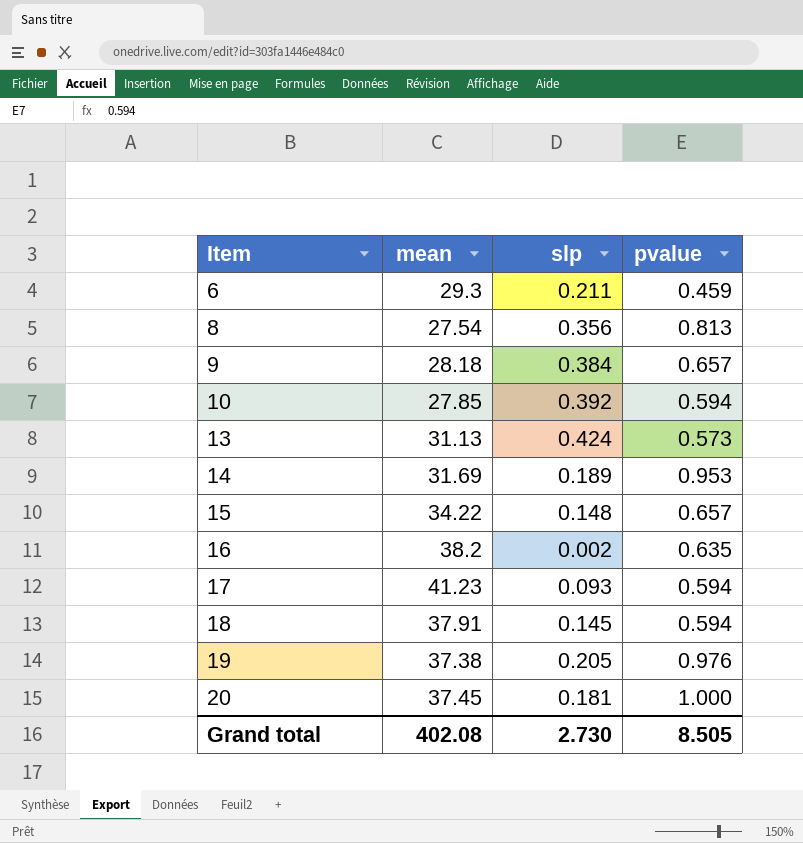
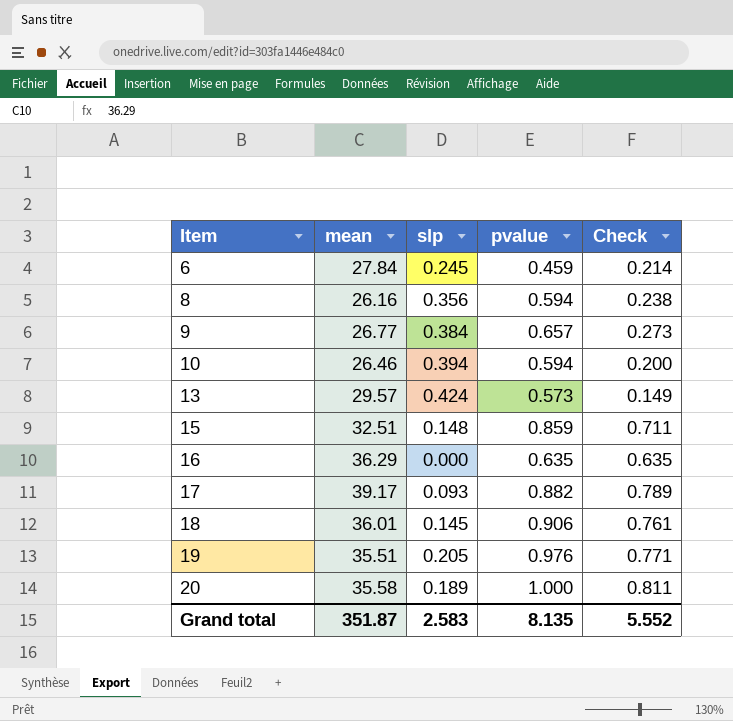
column Check | formula: none -> [pvalue] - [slp]
row 14: 31.69 | 0.189 | 0.953 -> none
6 | mean: 29.3 -> 27.84
6 | slp: 0.211 -> 0.245
8 | mean: 27.54 -> 26.16
8 | pvalue: 0.813 -> 0.594
9 | mean: 28.18 -> 26.77
10 | mean: 27.85 -> 26.46
10 | slp: 0.392 -> 0.394
13 | mean: 31.13 -> 29.57
15 | mean: 34.22 -> 32.51
15 | pvalue: 0.657 -> 0.859
16 | mean: 38.2 -> 36.29
16 | slp: 0.002 -> 0.000
17 | mean: 41.23 -> 39.17
17 | pvalue: 0.594 -> 0.882
18 | mean: 37.91 -> 36.01
18 | pvalue: 0.594 -> 0.906
19 | mean: 37.38 -> 35.51
20 | mean: 37.45 -> 35.58
20 | slp: 0.181 -> 0.189
Grand total | mean: 402.08 -> 351.87
Grand total | slp: 2.730 -> 2.583
Grand total | pvalue: 8.505 -> 8.135

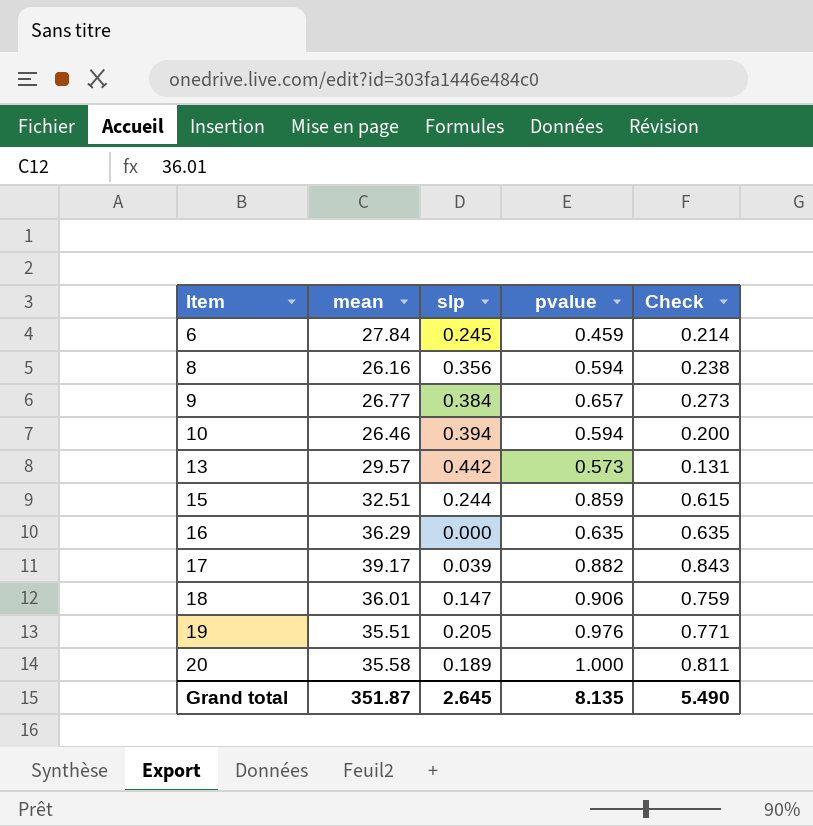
13 | slp: 0.424 -> 0.442
13 | Check: 0.149 -> 0.131
15 | slp: 0.148 -> 0.244
15 | Check: 0.711 -> 0.615
17 | slp: 0.093 -> 0.039
17 | Check: 0.789 -> 0.843
18 | slp: 0.145 -> 0.147
18 | Check: 0.761 -> 0.759
Grand total | slp: 2.583 -> 2.645
Grand total | Check: 5.552 -> 5.490

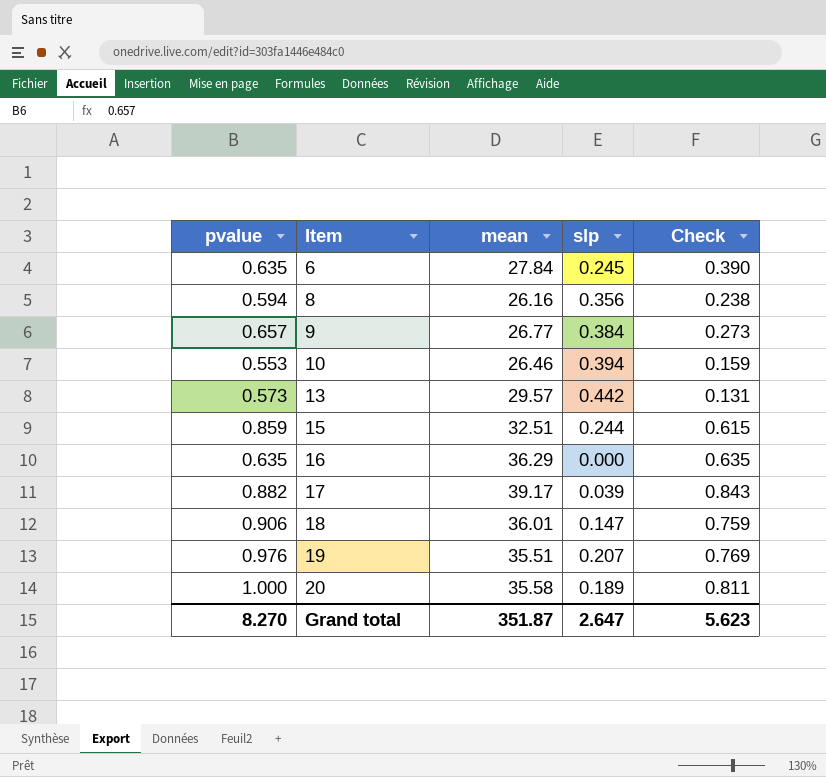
column pvalue | position: 4 -> 1
6 | pvalue: 0.459 -> 0.635
6 | Check: 0.214 -> 0.390
10 | pvalue: 0.594 -> 0.553
10 | Check: 0.200 -> 0.159
19 | slp: 0.205 -> 0.207
19 | Check: 0.771 -> 0.769
Grand total | pvalue: 8.135 -> 8.270
Grand total | slp: 2.645 -> 2.647
Grand total | Check: 5.490 -> 5.623

